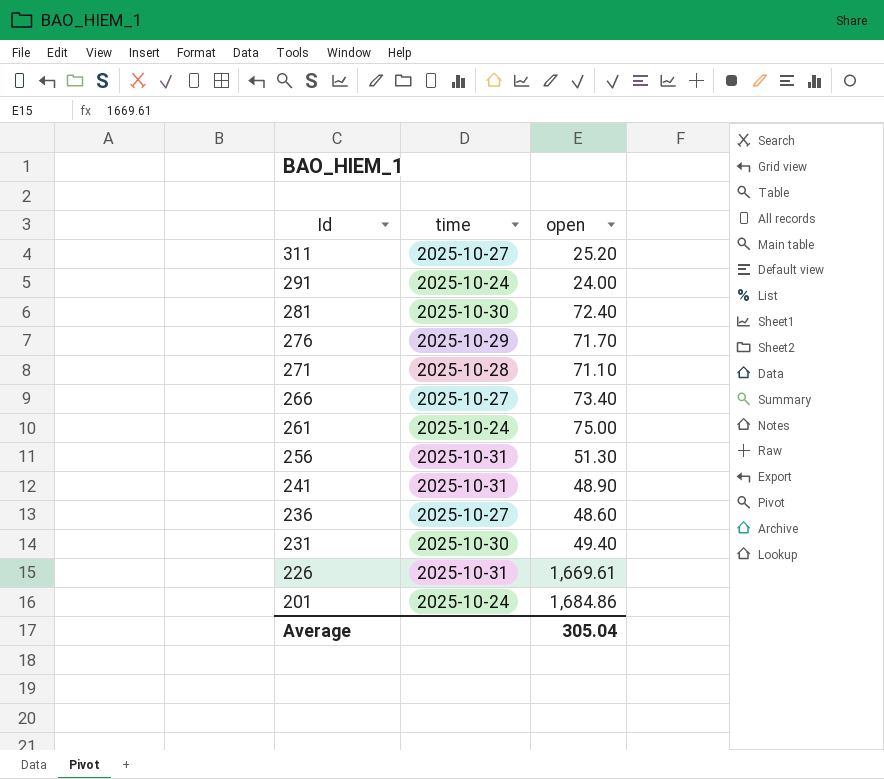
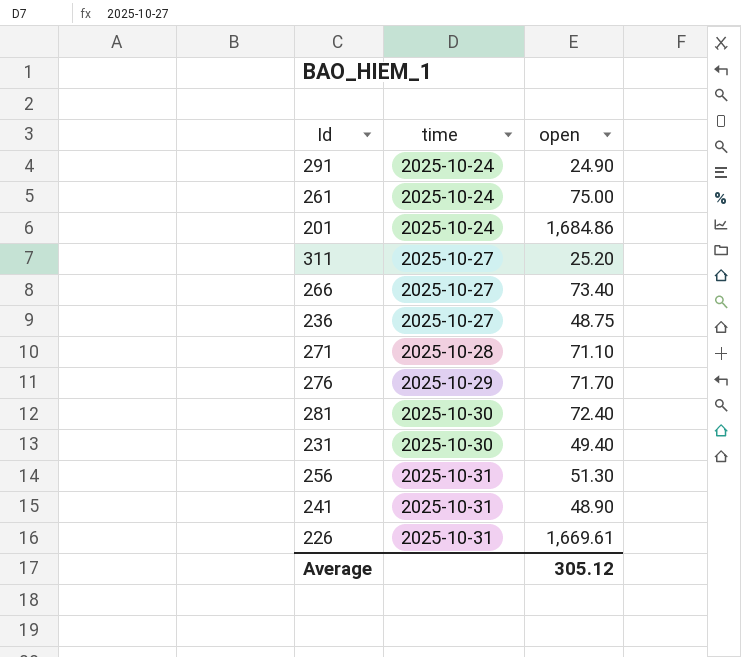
row order: Id descending -> time ascending
291 | open: 24.00 -> 24.90
236 | open: 48.60 -> 48.75
Average | open: 305.04 -> 305.12

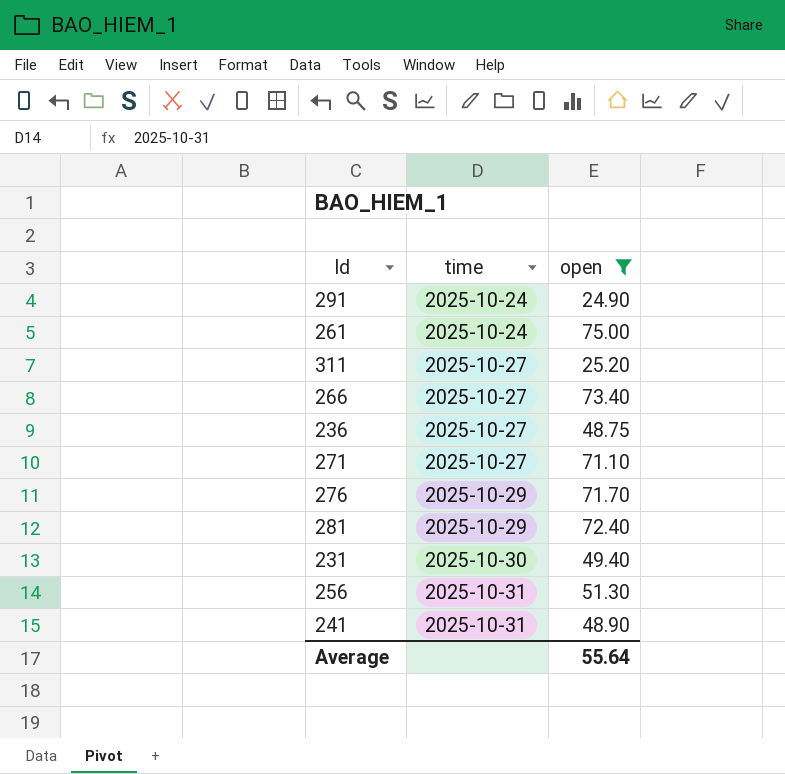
filter: none -> open <= 75.00
271 | time: 2025-10-28 -> 2025-10-27
281 | time: 2025-10-30 -> 2025-10-29
Average | open: 305.12 -> 55.64

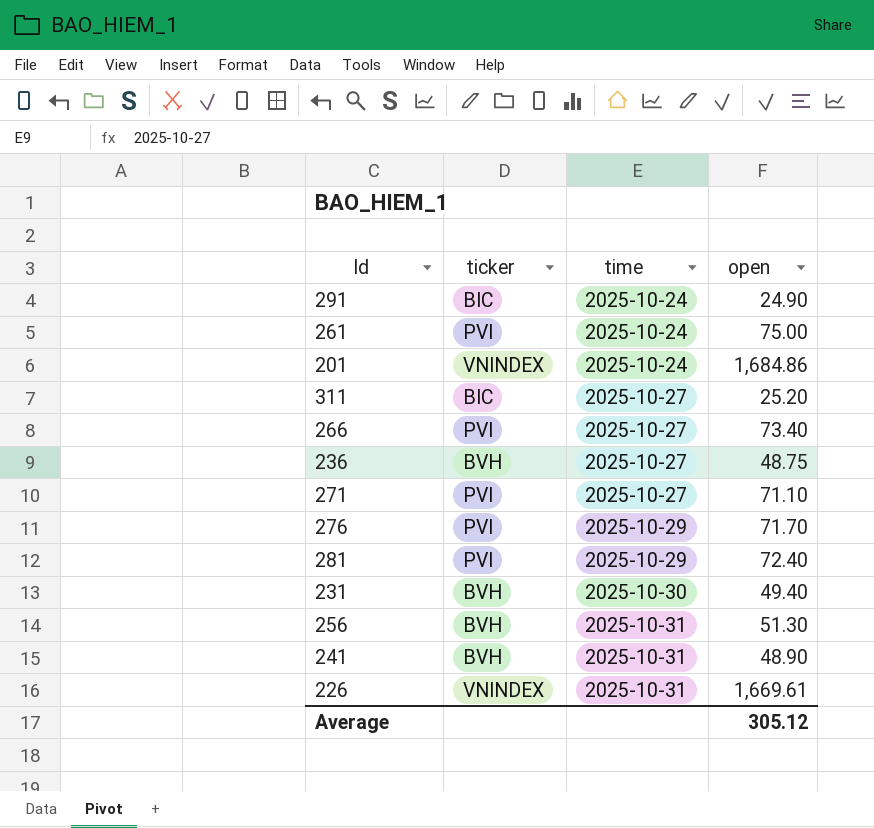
filter: open <= 75.00 -> none
column ticker | position: none -> 2
Average | open: 55.64 -> 305.12

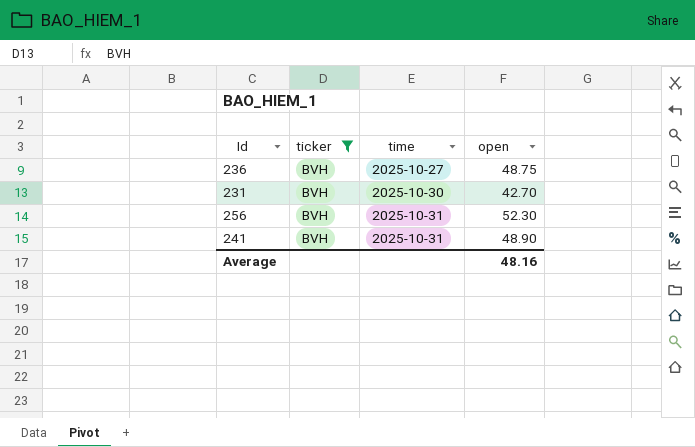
filter: none -> ticker = BVH
231 | open: 49.40 -> 42.70
256 | open: 51.30 -> 52.30
Average | open: 305.12 -> 48.16

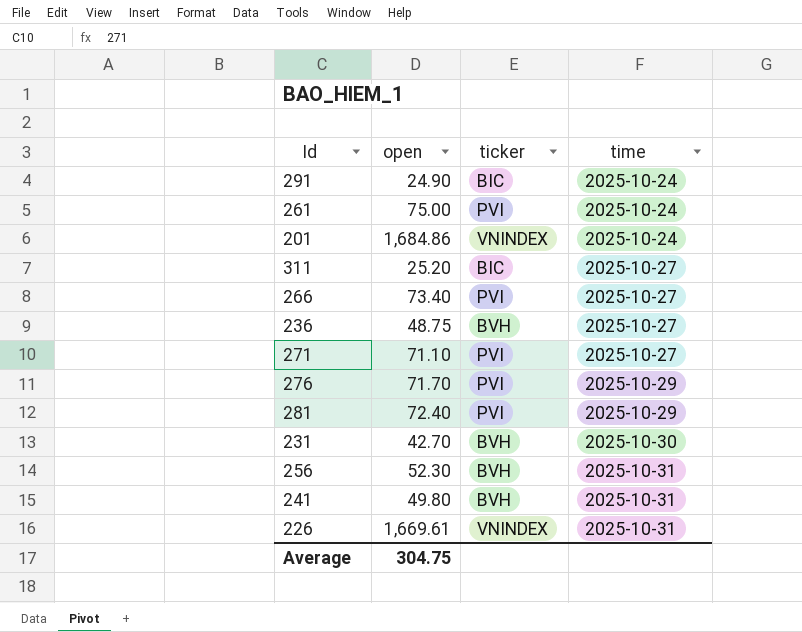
filter: ticker = BVH -> none
column open | position: 4 -> 2
241 | open: 48.90 -> 49.80
Average | open: 48.16 -> 304.75

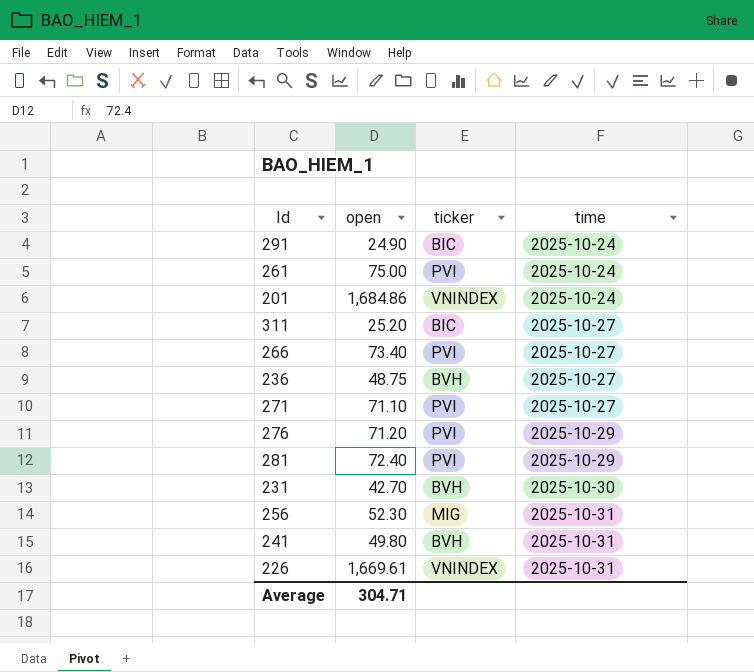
276 | open: 71.70 -> 71.20
256 | ticker: BVH -> MIG
Average | open: 304.75 -> 304.71

